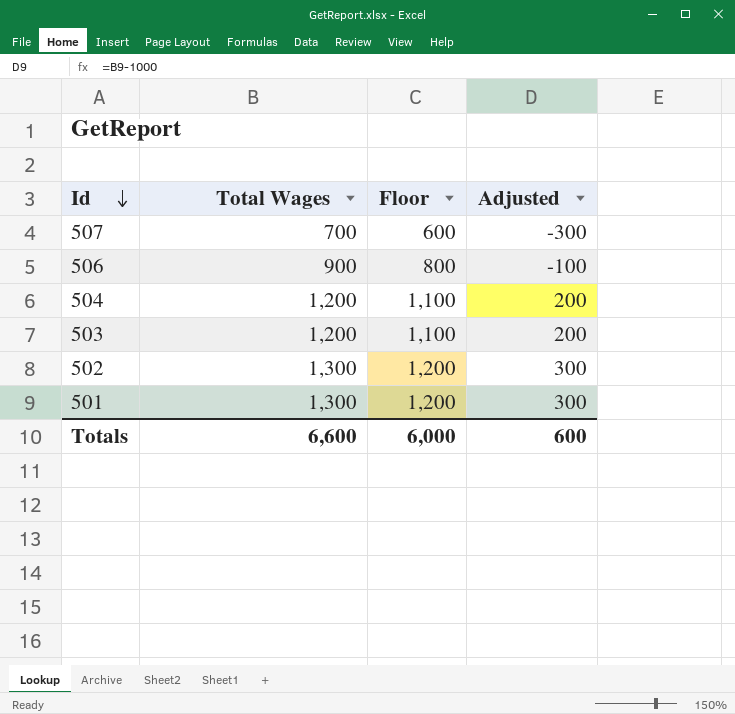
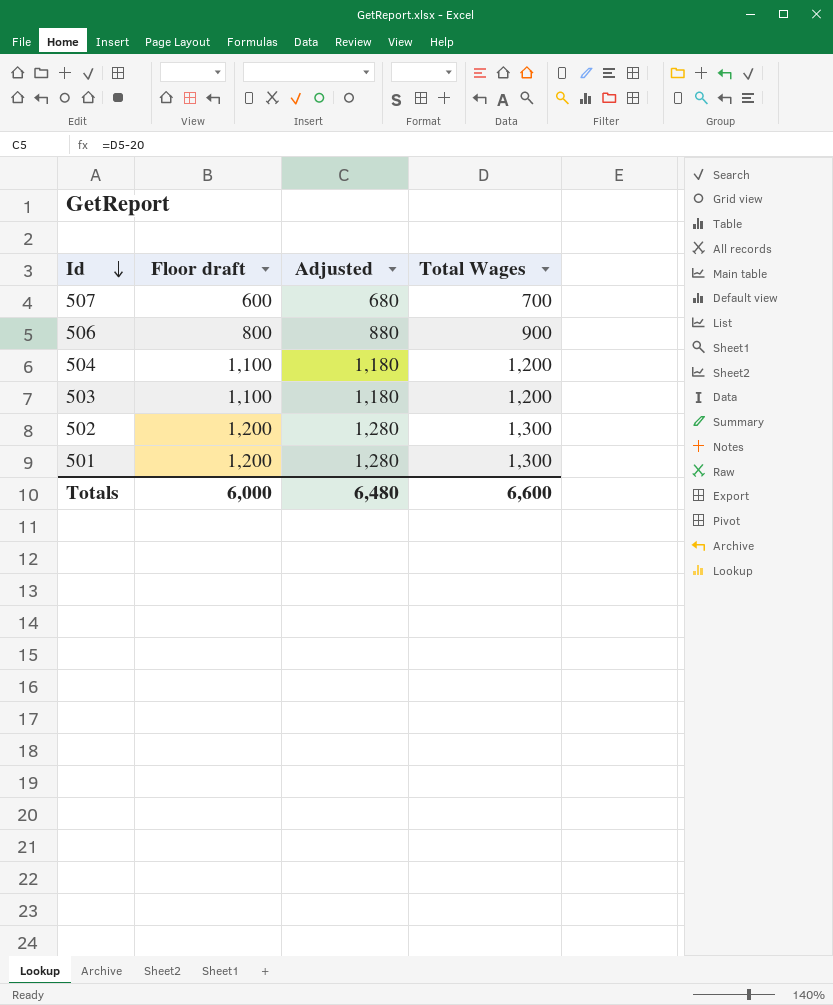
column name: Floor -> Floor draft
column Adjusted | formula: [Total Wages] - 1000 -> [Total Wages] - 20
column Total Wages | position: 2 -> 4
Totals | Adjusted: 600 -> 6,480

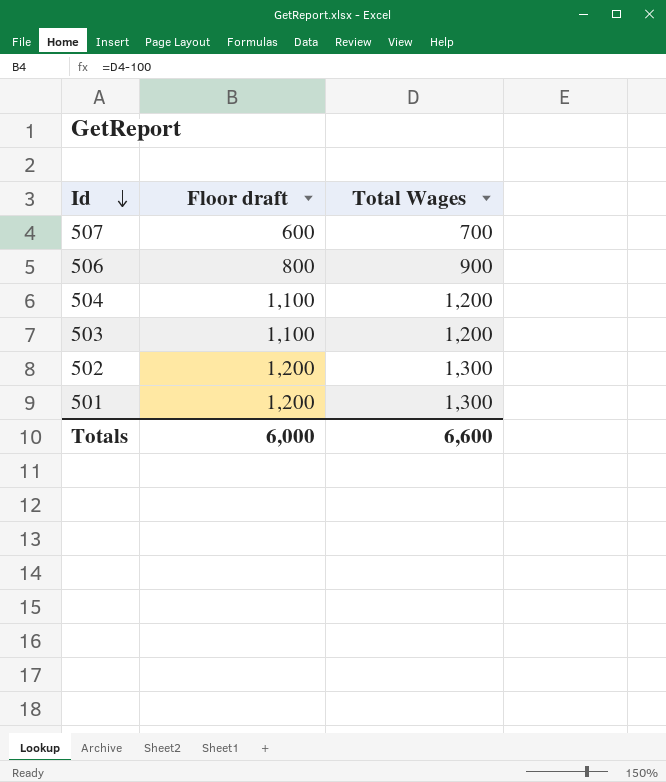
column Adjusted | formula: [Total Wages] - 20 -> none

